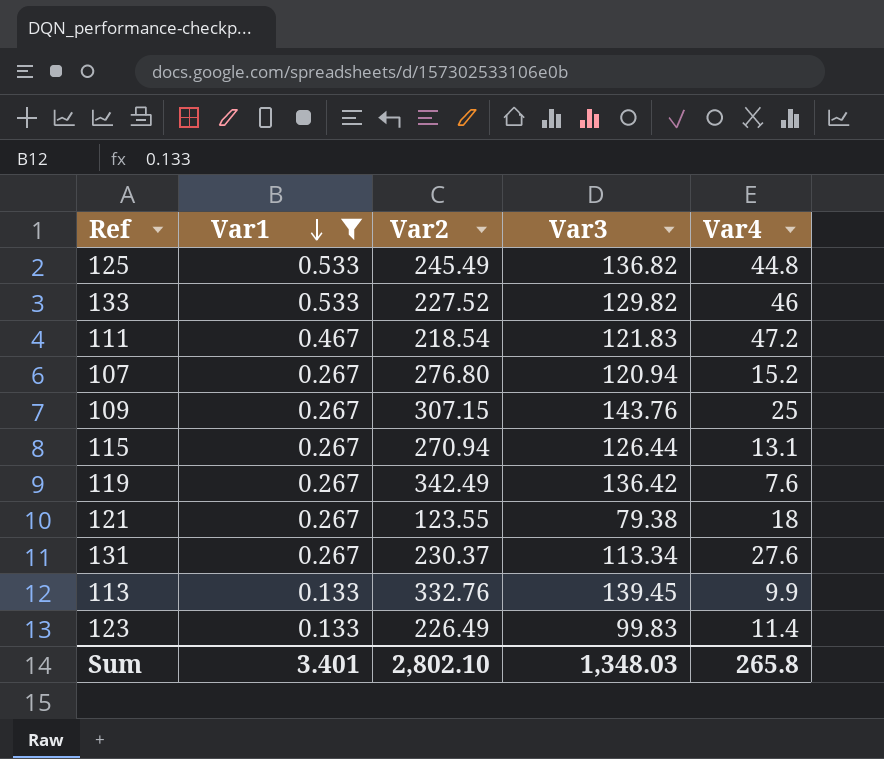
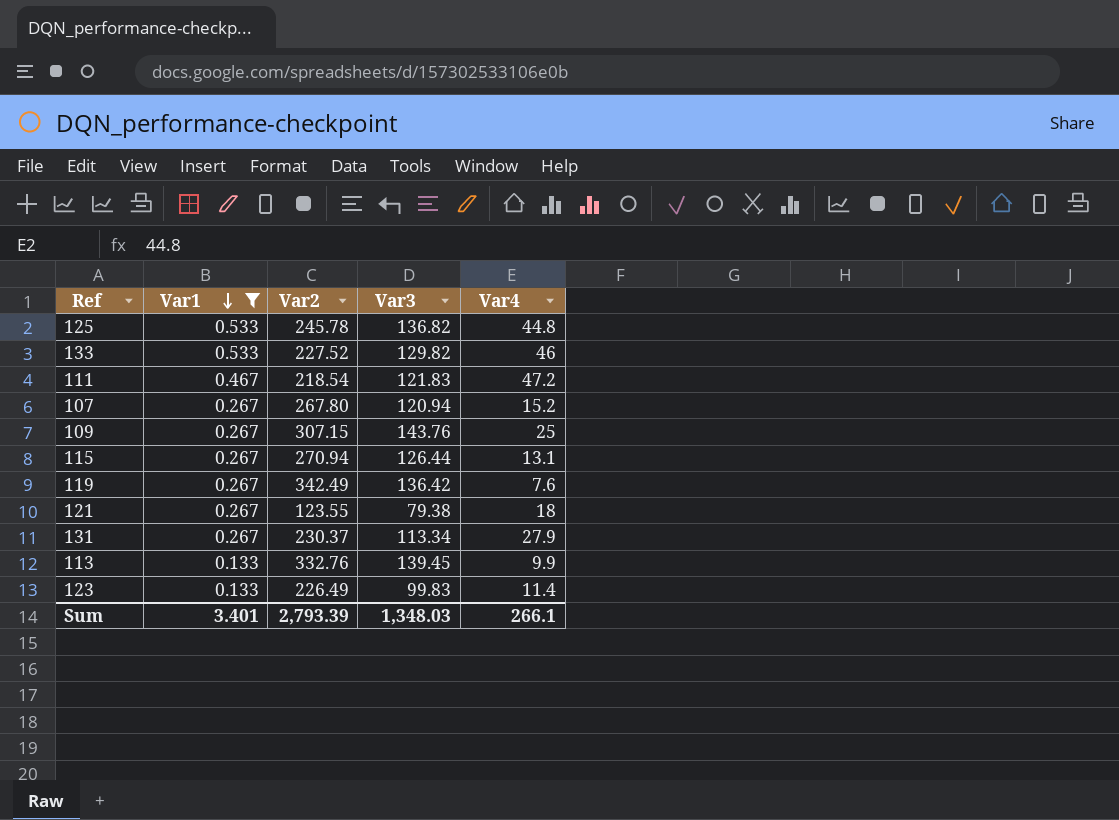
125 | Var2: 245.49 -> 245.78
107 | Var2: 276.80 -> 267.80
131 | Var4: 27.6 -> 27.9
Sum | Var2: 2,802.10 -> 2,793.39
Sum | Var4: 265.8 -> 266.1

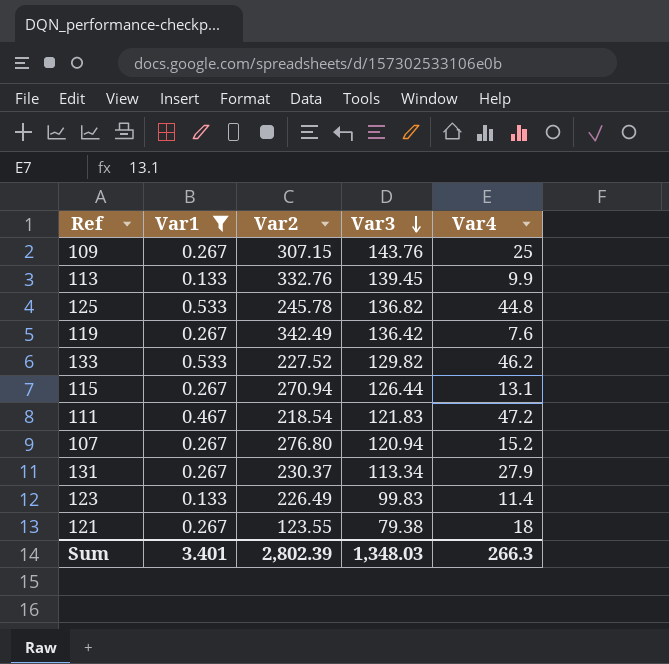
row order: Var1 descending -> Var3 descending
133 | Var4: 46 -> 46.2
107 | Var2: 267.80 -> 276.80
Sum | Var2: 2,793.39 -> 2,802.39
Sum | Var4: 266.1 -> 266.3

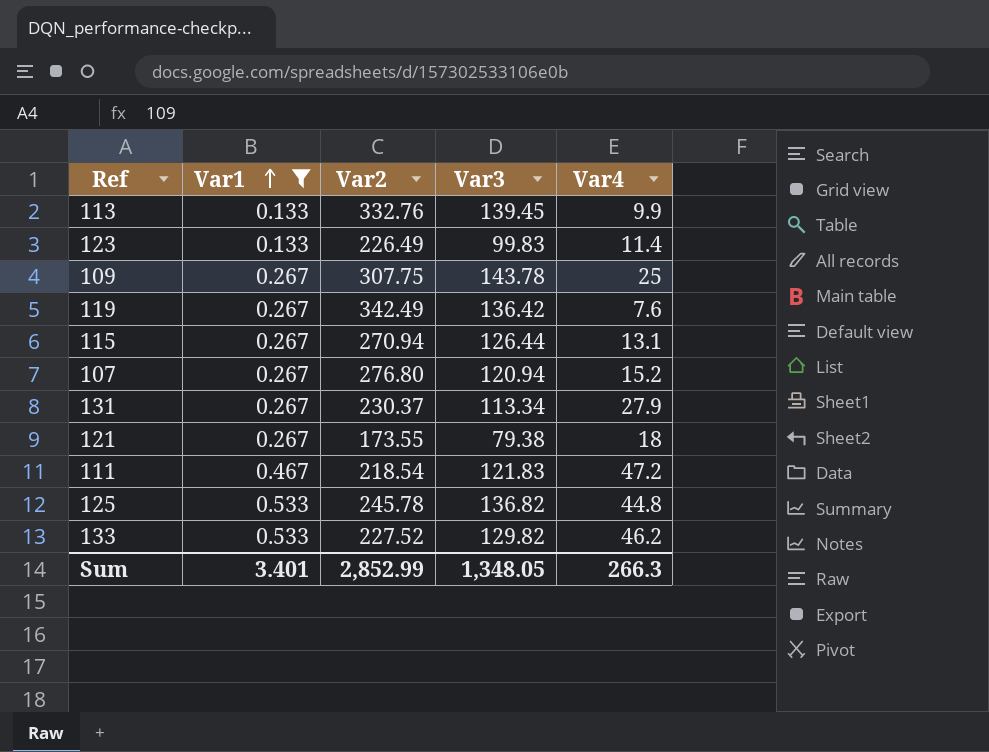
row order: Var3 descending -> Var1 ascending
109 | Var2: 307.15 -> 307.75
109 | Var3: 143.76 -> 143.78
121 | Var2: 123.55 -> 173.55
Sum | Var2: 2,802.39 -> 2,852.99
Sum | Var3: 1,348.03 -> 1,348.05

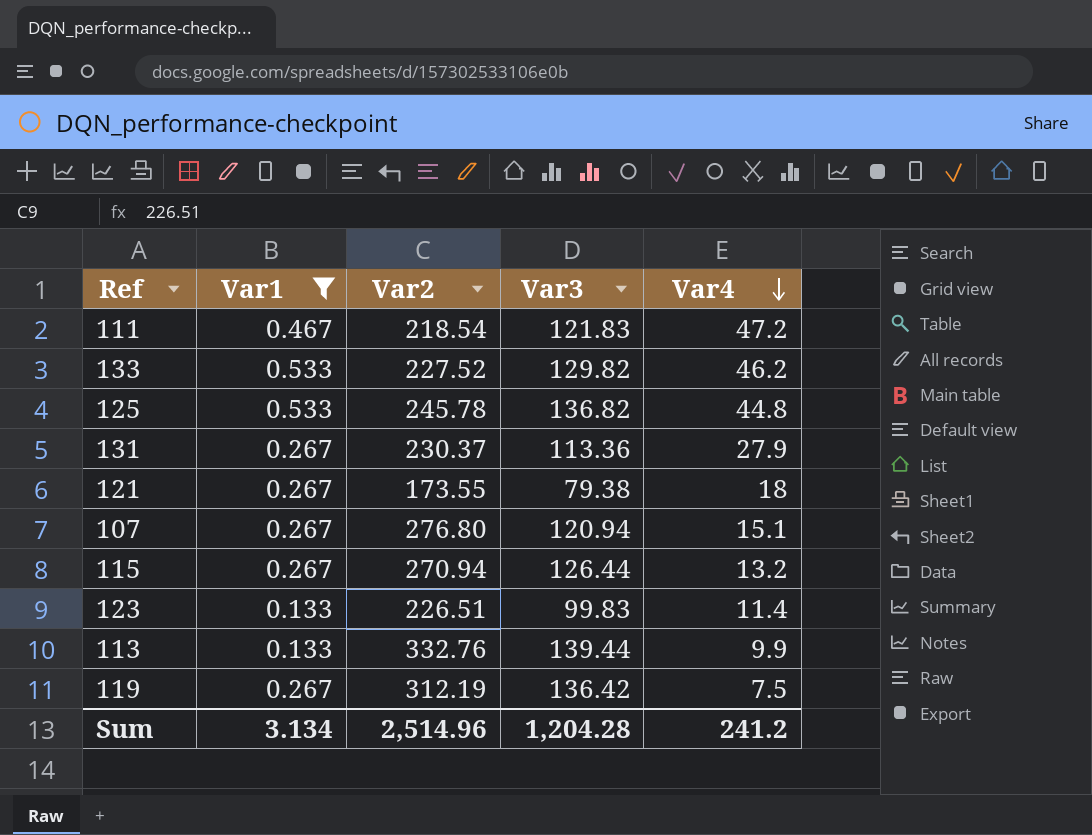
row order: Var1 ascending -> Var4 descending
row 109: 0.267 | 307.75 | 143.78 | 25 -> none
131 | Var3: 113.34 -> 113.36
107 | Var4: 15.2 -> 15.1
115 | Var4: 13.1 -> 13.2
123 | Var2: 226.49 -> 226.51
113 | Var3: 139.45 -> 139.44
119 | Var2: 342.49 -> 312.19
119 | Var4: 7.6 -> 7.5
Sum | Var1: 3.401 -> 3.134
Sum | Var2: 2,852.99 -> 2,514.96
Sum | Var3: 1,348.05 -> 1,204.28
Sum | Var4: 266.3 -> 241.2

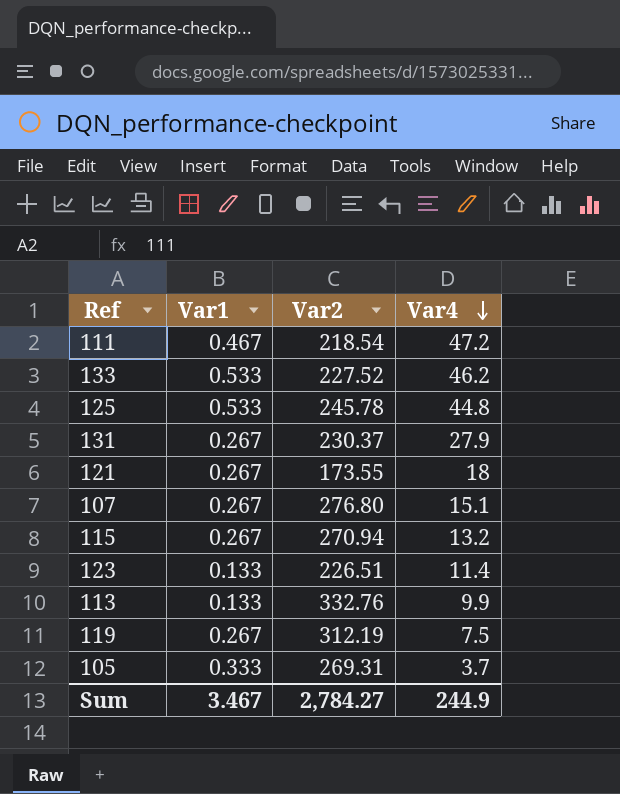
filter: Var1 != 0.333 -> none
column Var3 | position: 4 -> none
Sum | Var1: 3.134 -> 3.467
Sum | Var2: 2,514.96 -> 2,784.27
Sum | Var4: 241.2 -> 244.9

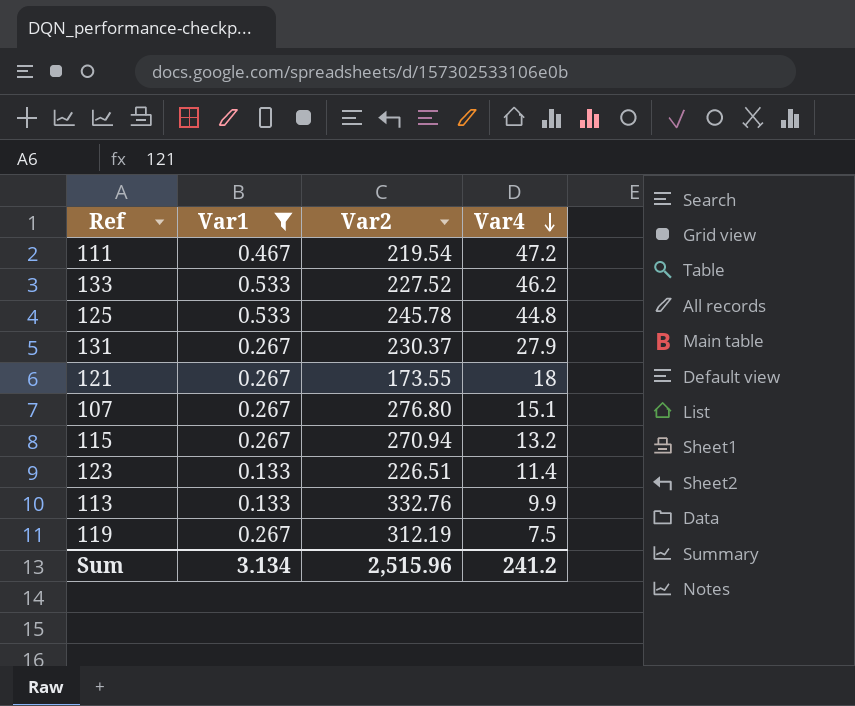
filter: none -> Var1 != 0.333
111 | Var2: 218.54 -> 219.54
Sum | Var1: 3.467 -> 3.134
Sum | Var2: 2,784.27 -> 2,515.96
Sum | Var4: 244.9 -> 241.2

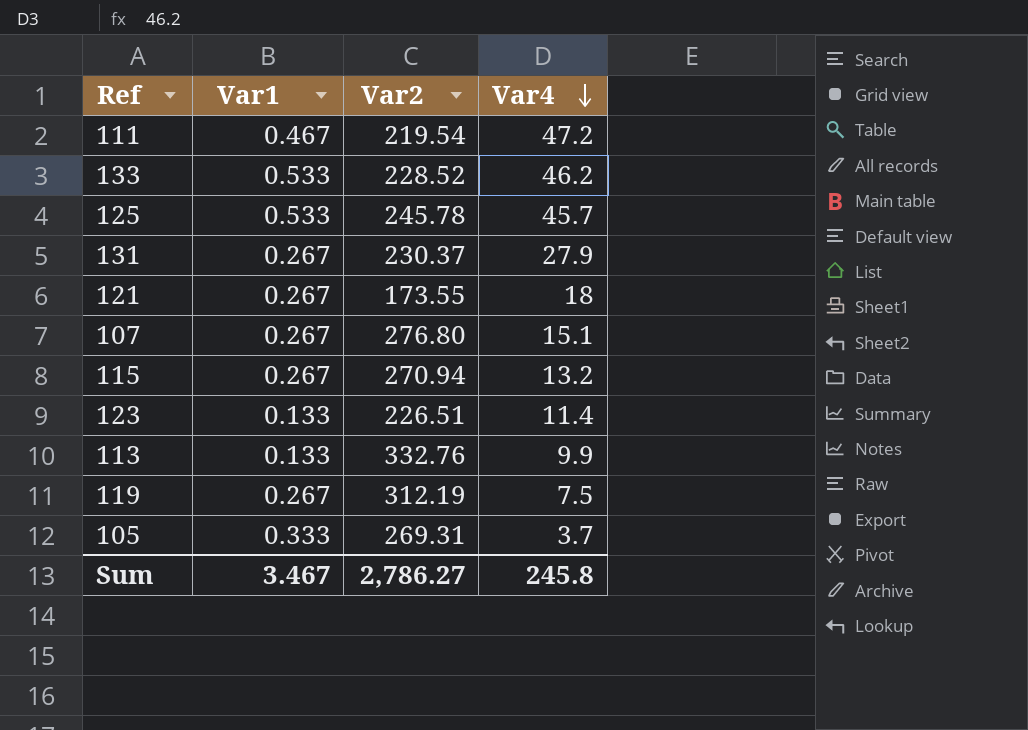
filter: Var1 != 0.333 -> none
133 | Var2: 227.52 -> 228.52
125 | Var4: 44.8 -> 45.7
Sum | Var1: 3.134 -> 3.467
Sum | Var2: 2,515.96 -> 2,786.27
Sum | Var4: 241.2 -> 245.8

